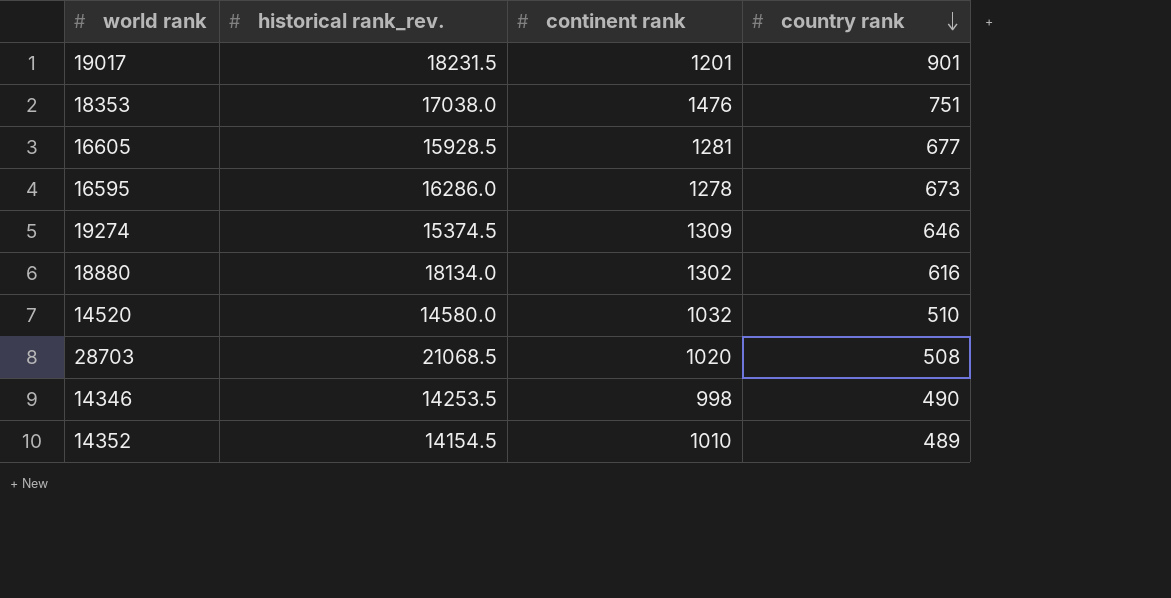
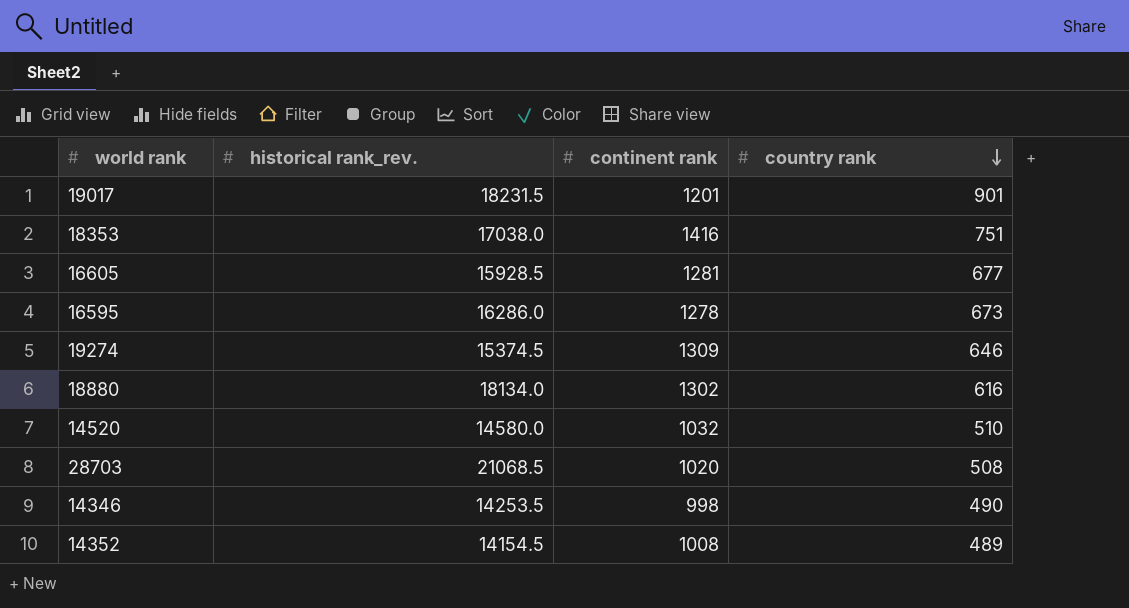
18353 | continent rank: 1476 -> 1416
14352 | continent rank: 1010 -> 1008

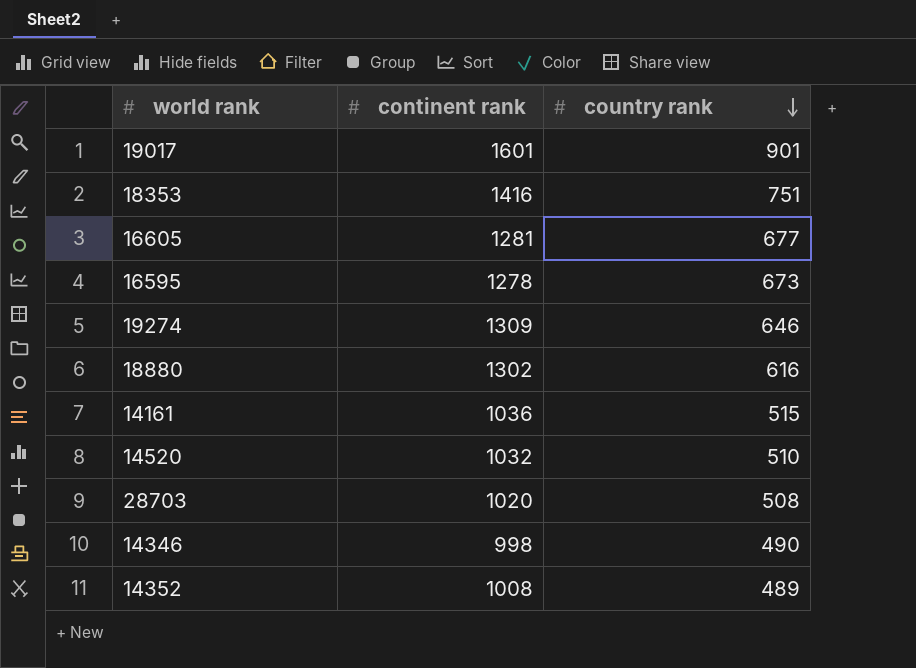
column historical rank_rev. | position: 2 -> none
19017 | continent rank: 1201 -> 1601
row 14161: none -> 1036 | 515

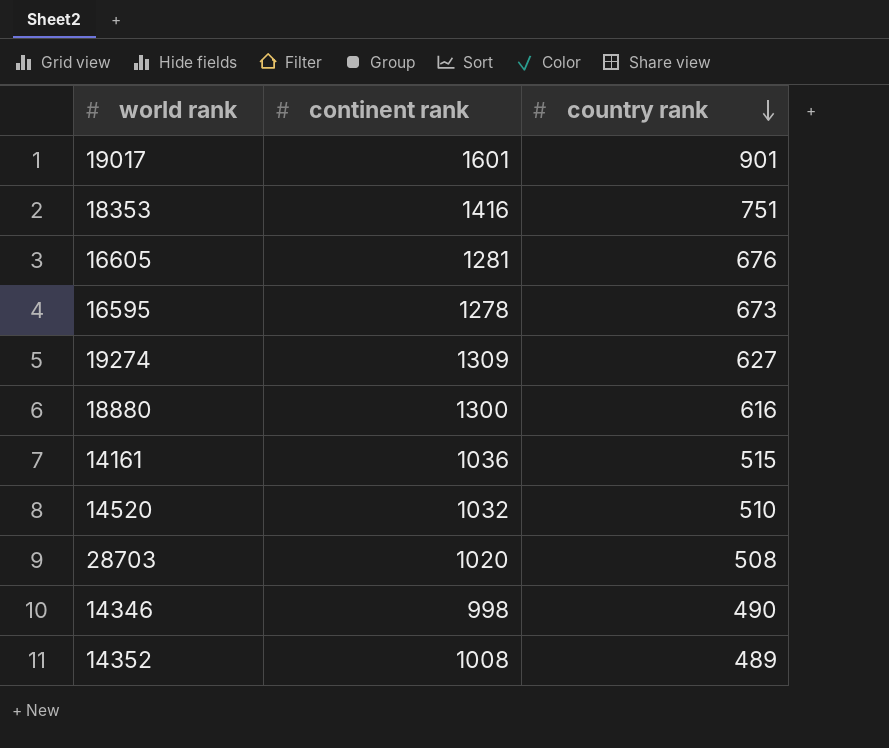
16605 | country rank: 677 -> 676
19274 | country rank: 646 -> 627
18880 | continent rank: 1302 -> 1300

